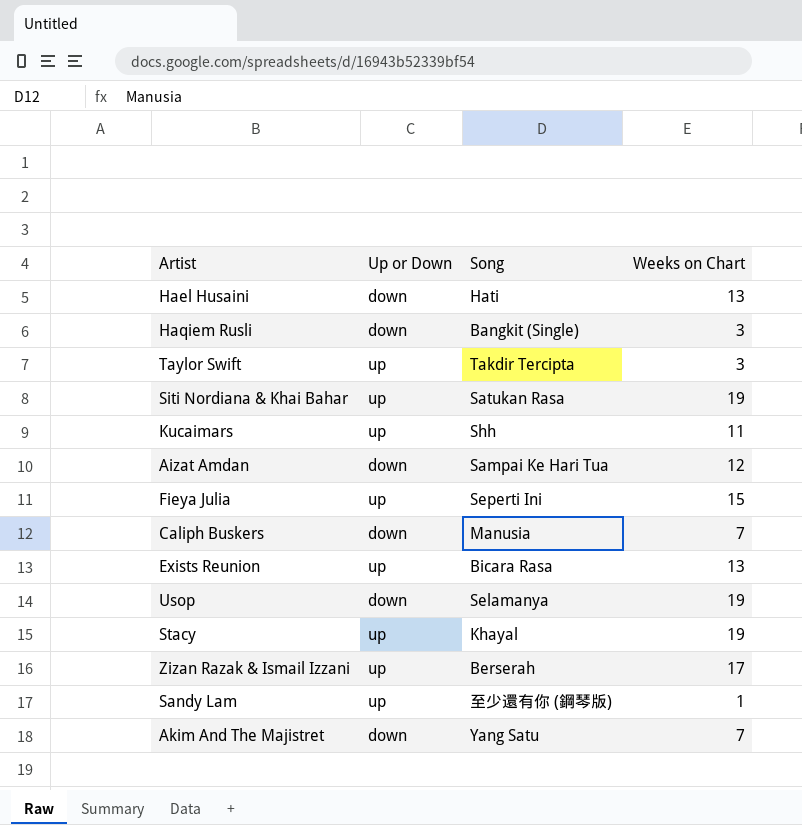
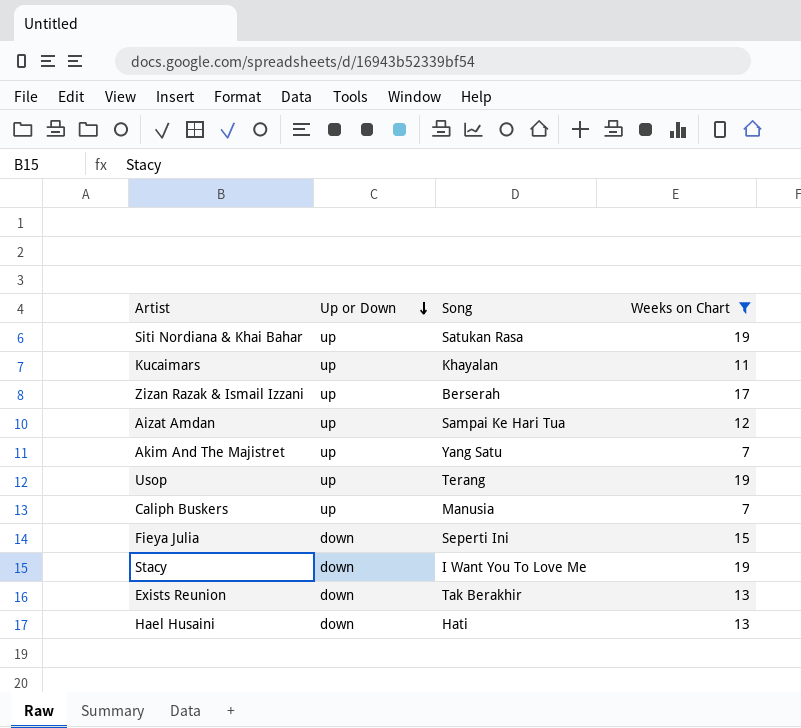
filter: none -> Weeks on Chart >= 7
row order: none -> Up or Down descending
Kucaimars | Song: Shh -> Khayalan
Aizat Amdan | Up or Down: down -> up
Akim And The Majistret | Up or Down: down -> up
Usop | Up or Down: down -> up
Usop | Song: Selamanya -> Terang
Caliph Buskers | Up or Down: down -> up
Fieya Julia | Up or Down: up -> down
Stacy | Up or Down: up -> down
Stacy | Song: Khayal -> I Want You To Love Me
Exists Reunion | Up or Down: up -> down
Exists Reunion | Song: Bicara Rasa -> Tak Berakhir

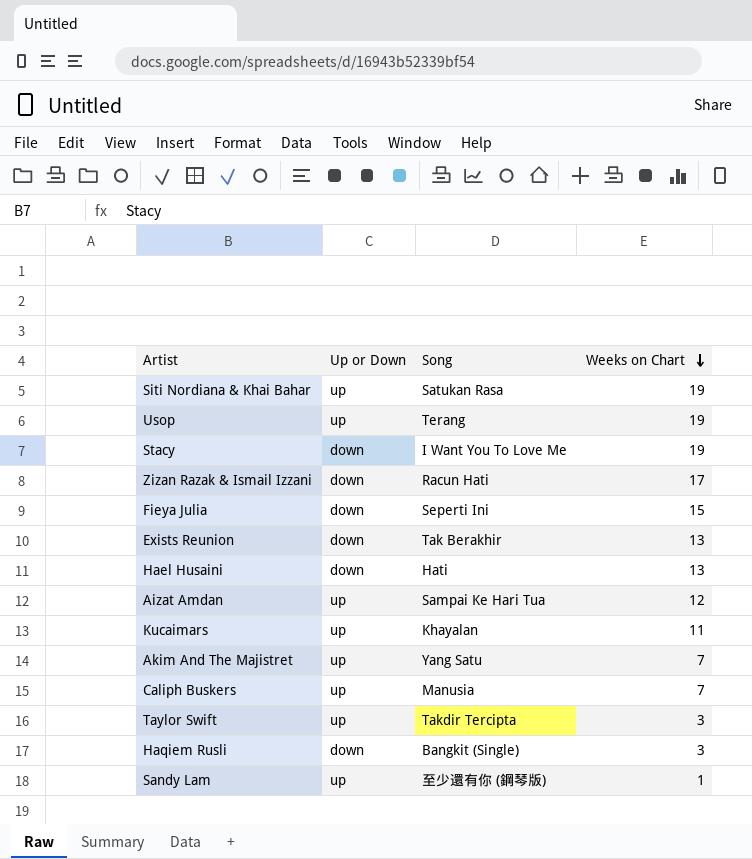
filter: Weeks on Chart >= 7 -> none
row order: Up or Down descending -> Weeks on Chart descending
Zizan Razak & Ismail Izzani | Up or Down: up -> down
Zizan Razak & Ismail Izzani | Song: Berserah -> Racun Hati

